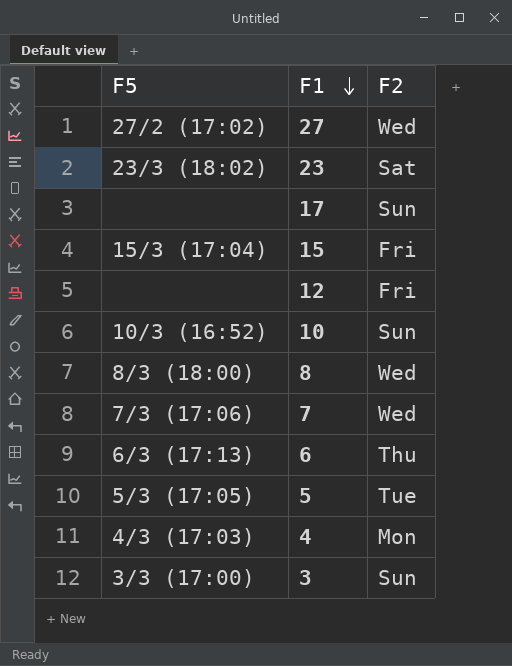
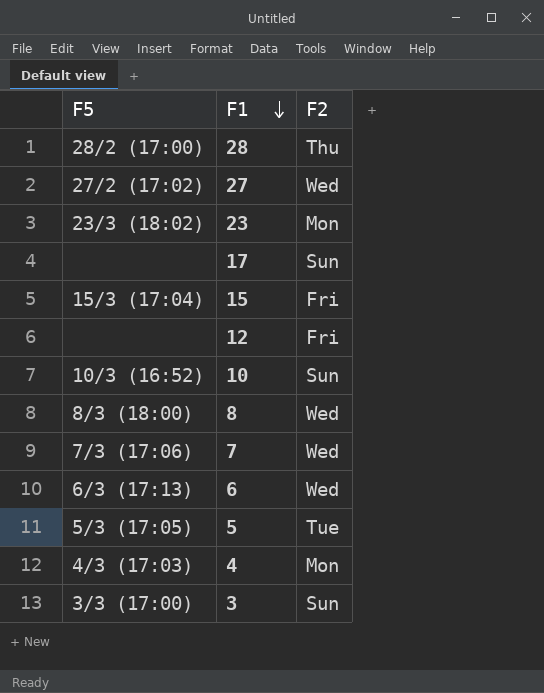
row 28: none -> 28/2 (17:00) | Thu
23 | F2: Sat -> Mon
6 | F2: Thu -> Wed

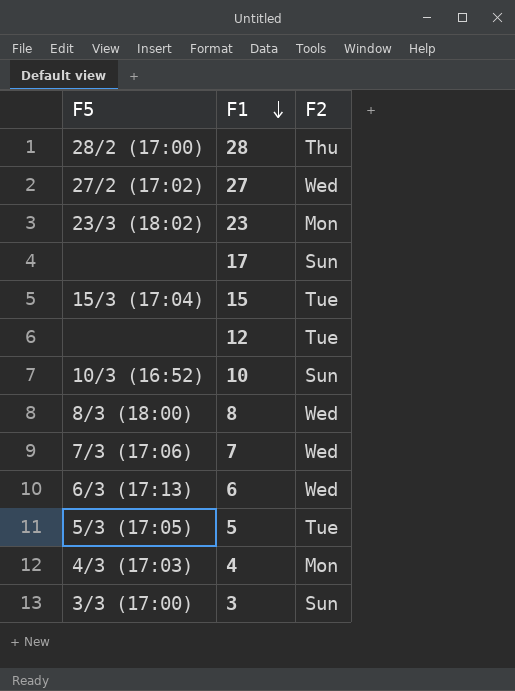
15 | F2: Fri -> Tue
12 | F2: Fri -> Tue

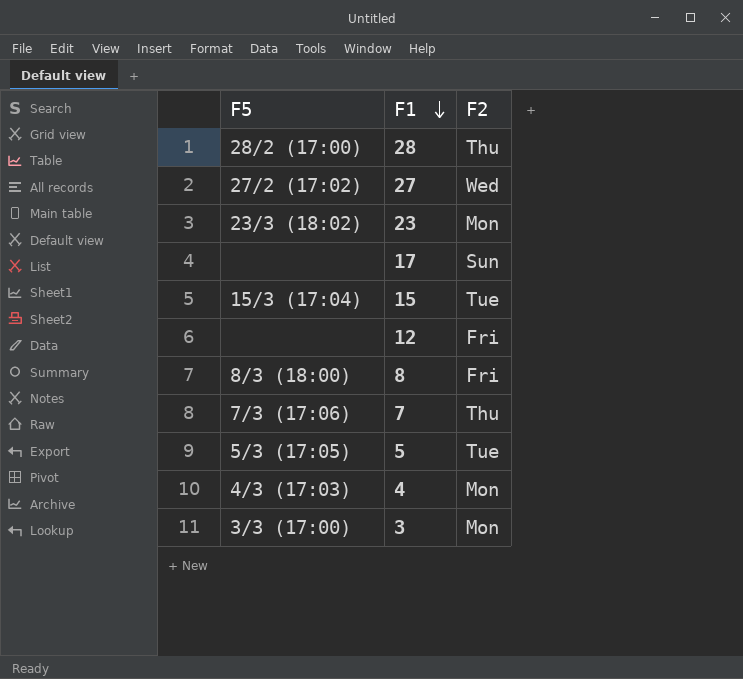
row 10: 10/3 (16:52) | Sun -> none
row 6: 6/3 (17:13) | Wed -> none
12 | F2: Tue -> Fri
8 | F2: Wed -> Fri
7 | F2: Wed -> Thu
3 | F2: Sun -> Mon

